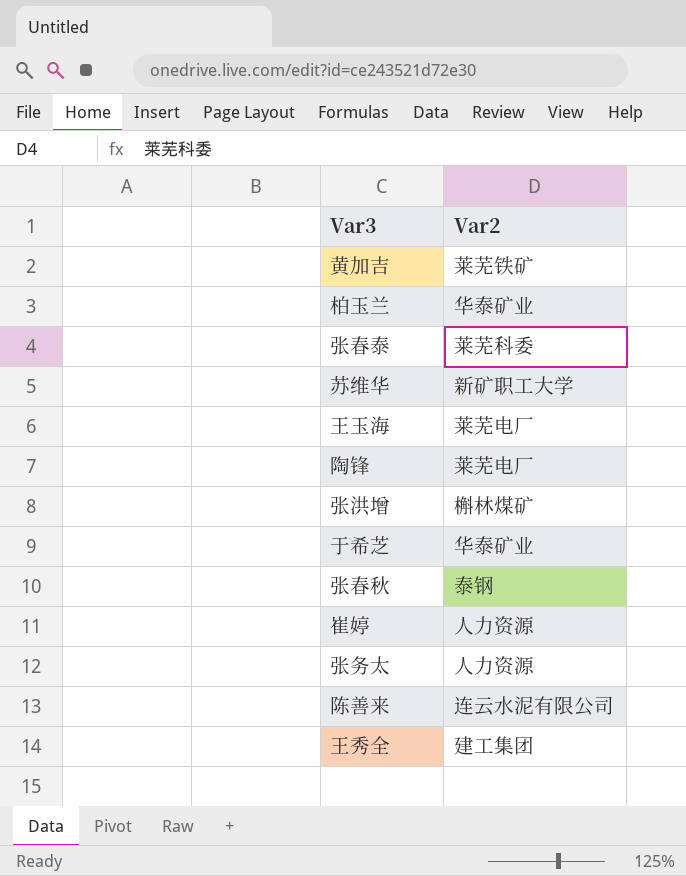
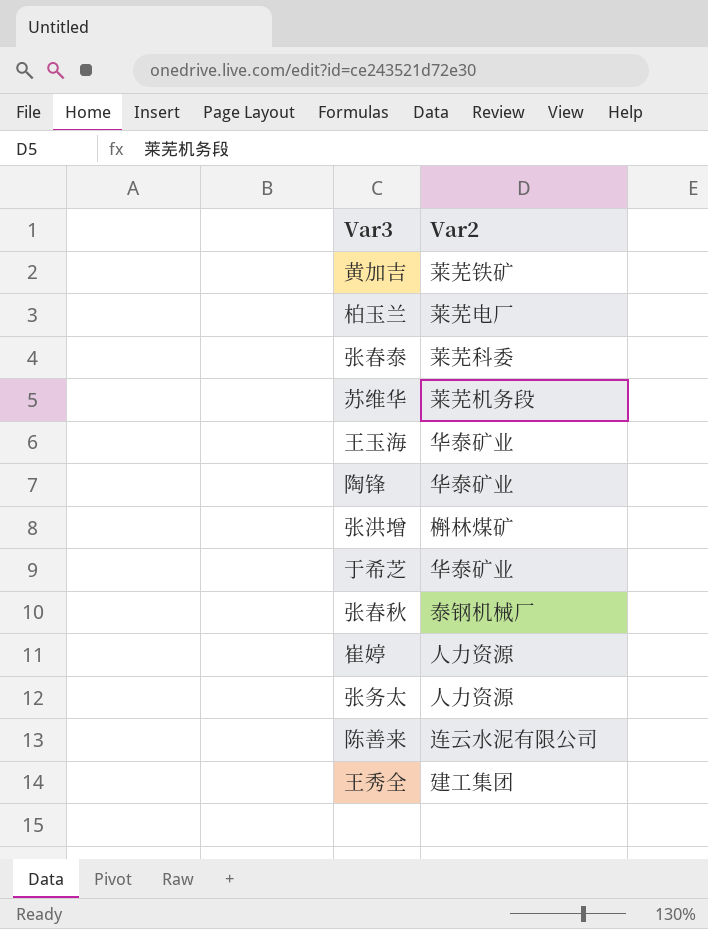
柏玉兰 | Var2: 华泰矿业 -> 莱芜电厂
苏维华 | Var2: 新矿职工大学 -> 莱芜机务段
王玉海 | Var2: 莱芜电厂 -> 华泰矿业
陶锋 | Var2: 莱芜电厂 -> 华泰矿业
张春秋 | Var2: 泰钢 -> 泰钢机械厂

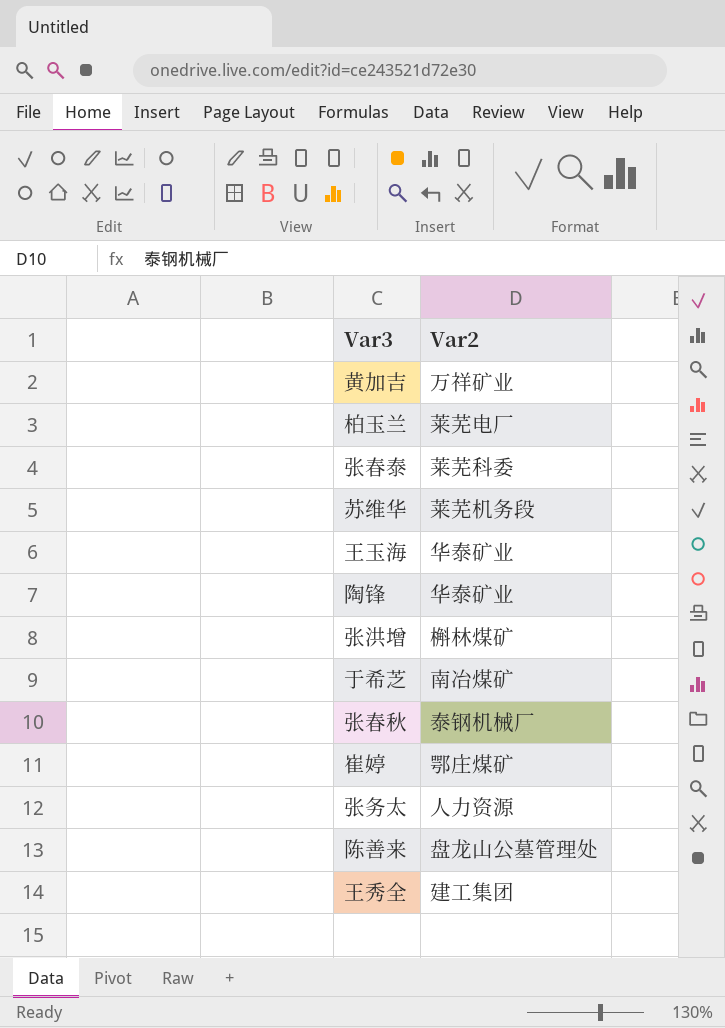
黄加吉 | Var2: 莱芜铁矿 -> 万祥矿业
于希芝 | Var2: 华泰矿业 -> 南冶煤矿
崔婷 | Var2: 人力资源 -> 鄂庄煤矿
陈善来 | Var2: 连云水泥有限公司 -> 盘龙山公墓管理处

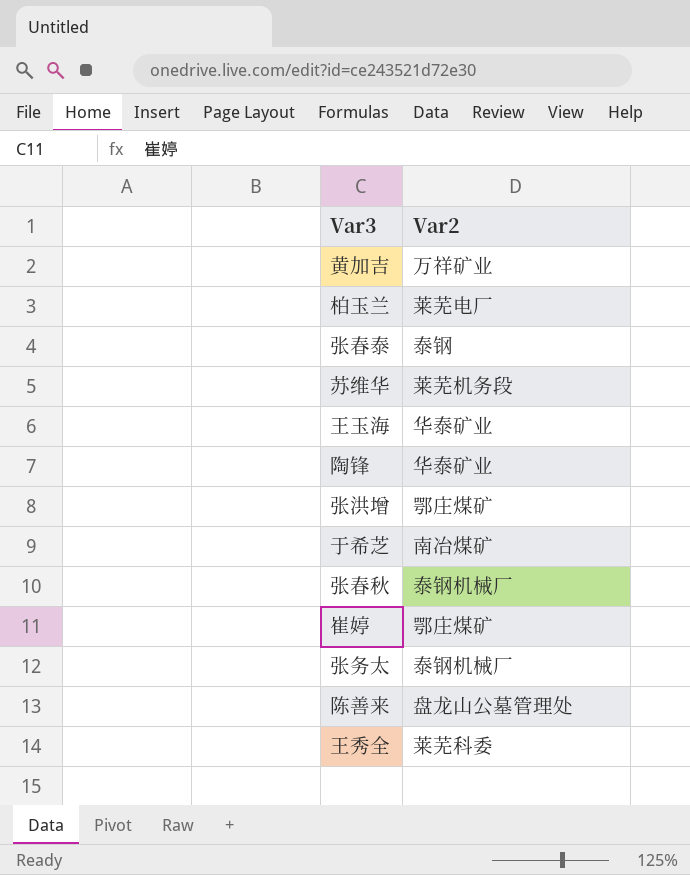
张春泰 | Var2: 莱芜科委 -> 泰钢
张洪增 | Var2: 槲林煤矿 -> 鄂庄煤矿
张务太 | Var2: 人力资源 -> 泰钢机械厂
王秀全 | Var2: 建工集团 -> 莱芜科委

